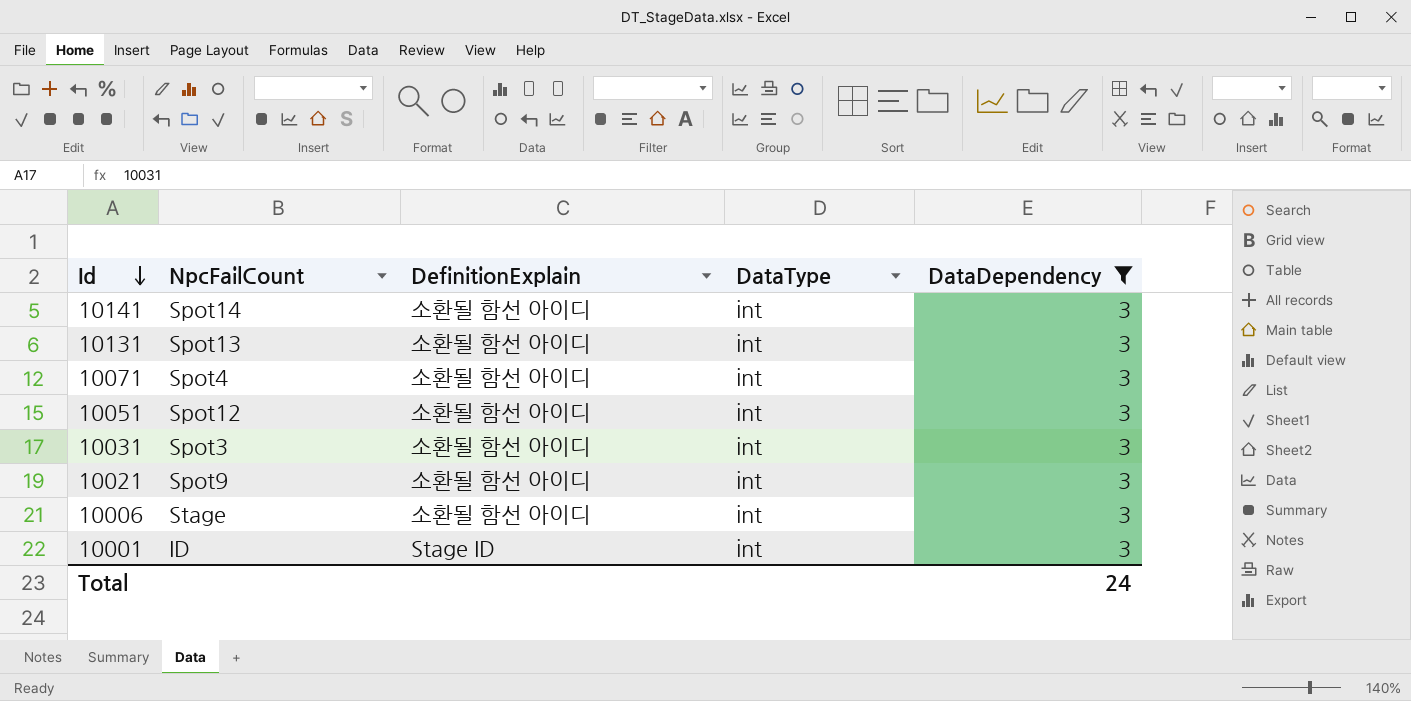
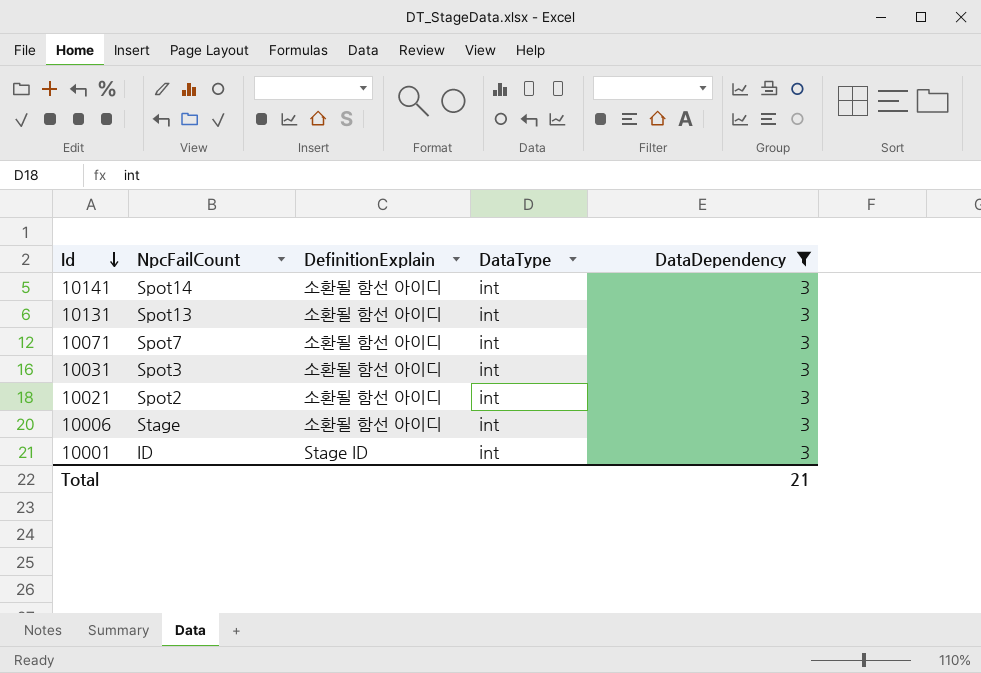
row 10051: Spot12 | 소환될 함선 아이디 | int | 3 -> none
10071 | NpcFailCount: Spot4 -> Spot7
10021 | NpcFailCount: Spot9 -> Spot2
Total | DataDependency: 24 -> 21

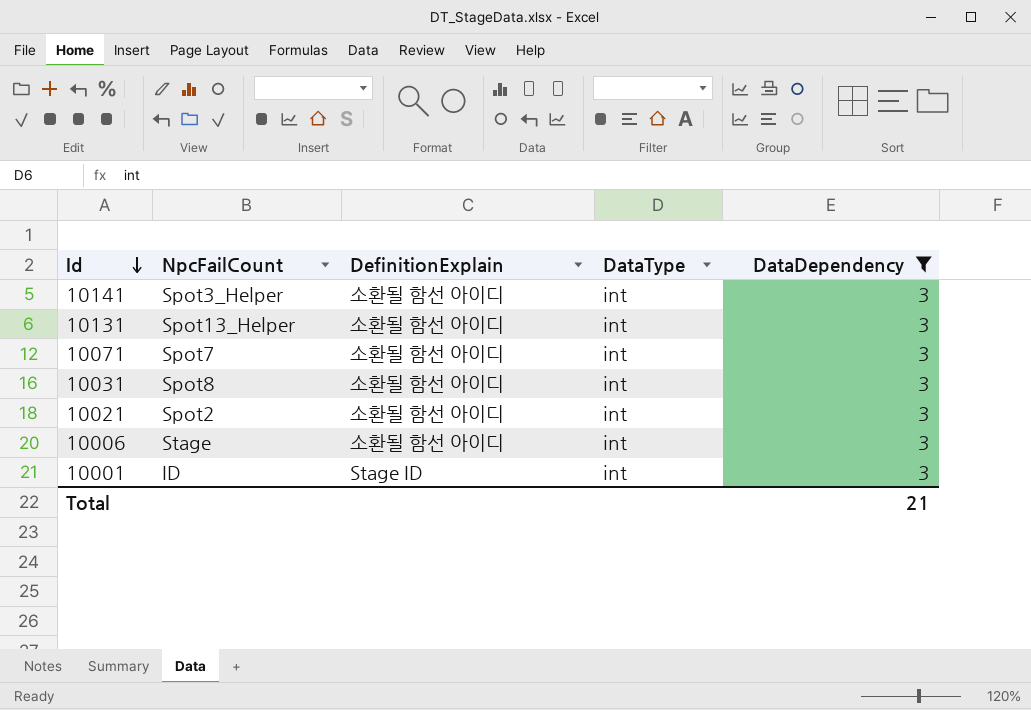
10141 | NpcFailCount: Spot14 -> Spot3_Helper
10131 | NpcFailCount: Spot13 -> Spot13_Helper
10031 | NpcFailCount: Spot3 -> Spot8

